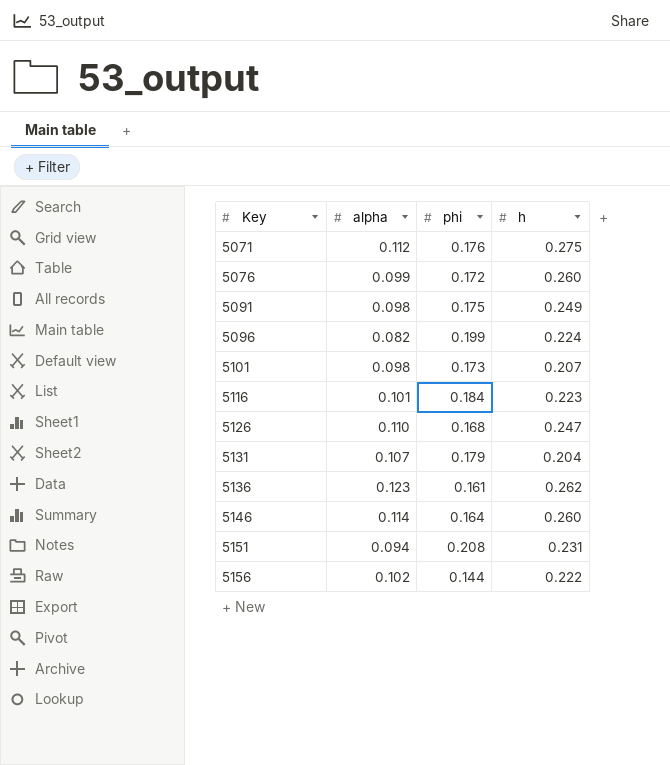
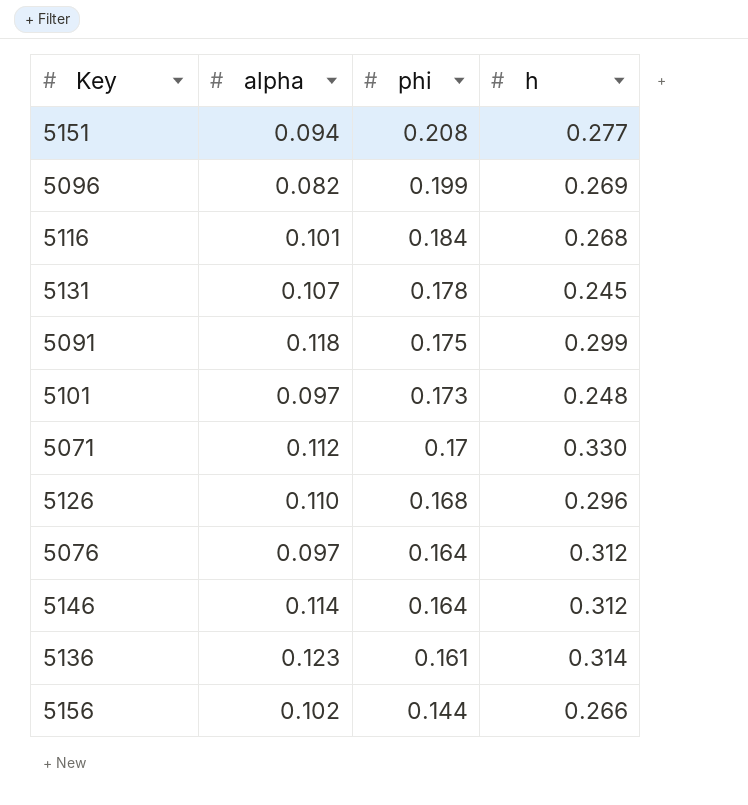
row order: Key ascending -> phi descending
5151 | h: 0.231 -> 0.277
5096 | h: 0.224 -> 0.269
5116 | h: 0.223 -> 0.268
5131 | phi: 0.179 -> 0.178
5131 | h: 0.204 -> 0.245
5091 | alpha: 0.098 -> 0.118
5091 | h: 0.249 -> 0.299
5101 | alpha: 0.098 -> 0.097
5101 | h: 0.207 -> 0.248
5071 | phi: 0.176 -> 0.17
5071 | h: 0.275 -> 0.330
5126 | h: 0.247 -> 0.296
5076 | alpha: 0.099 -> 0.097
5076 | phi: 0.172 -> 0.164
5076 | h: 0.260 -> 0.312
5146 | h: 0.260 -> 0.312
5136 | h: 0.262 -> 0.314
5156 | h: 0.222 -> 0.266

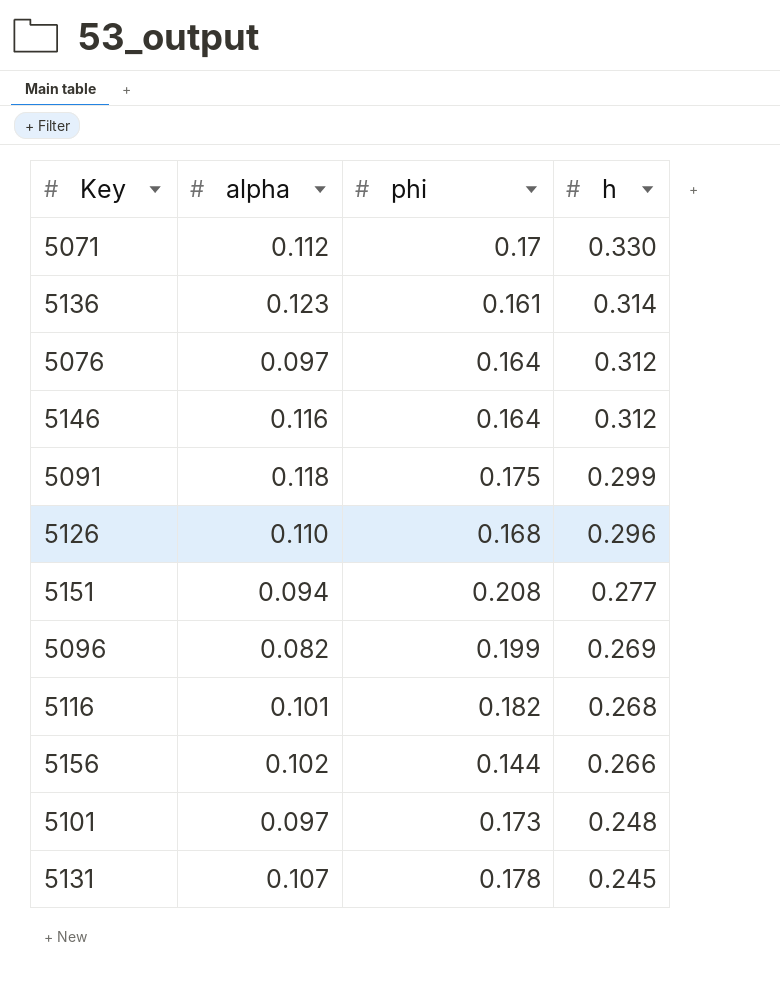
row order: phi descending -> h descending
5146 | alpha: 0.114 -> 0.116
5116 | phi: 0.184 -> 0.182

